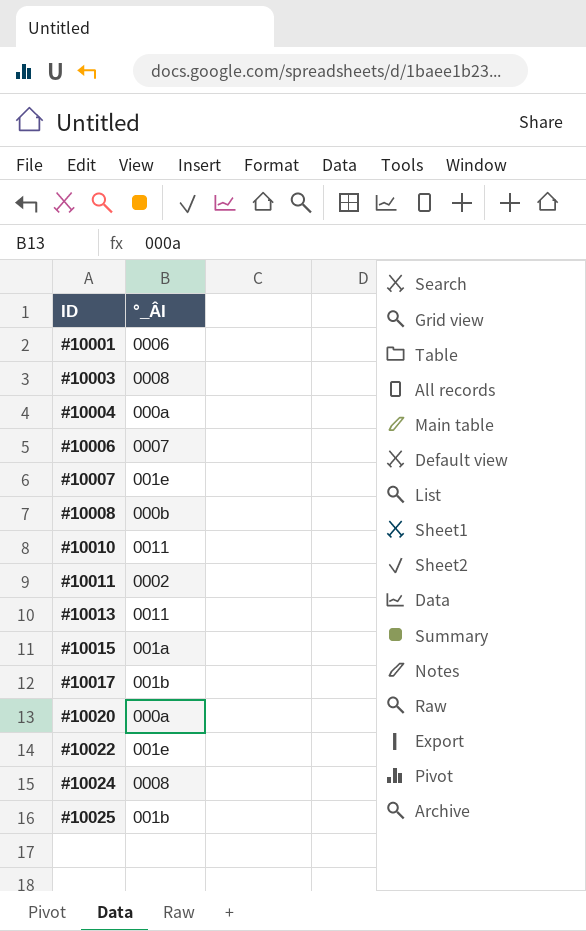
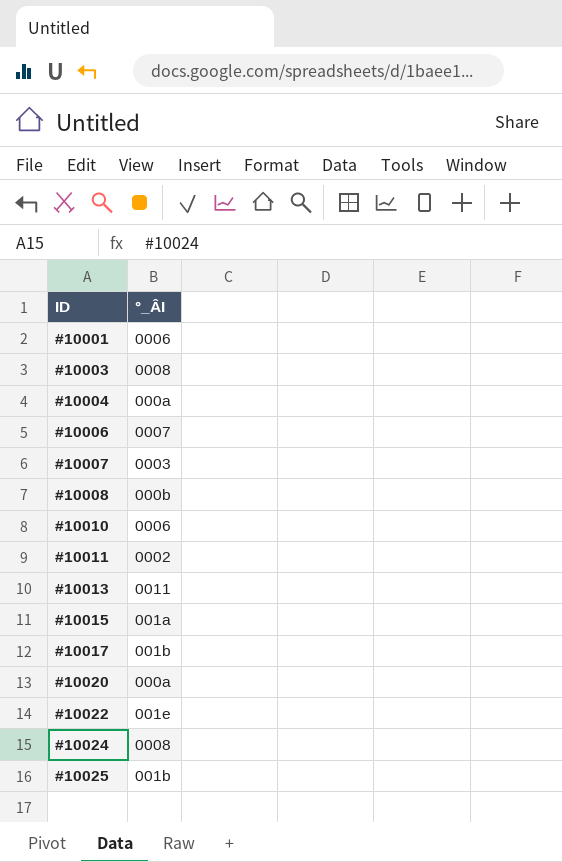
#10007 | °_ÂI: 001e -> 0003
#10010 | °_ÂI: 0011 -> 0006

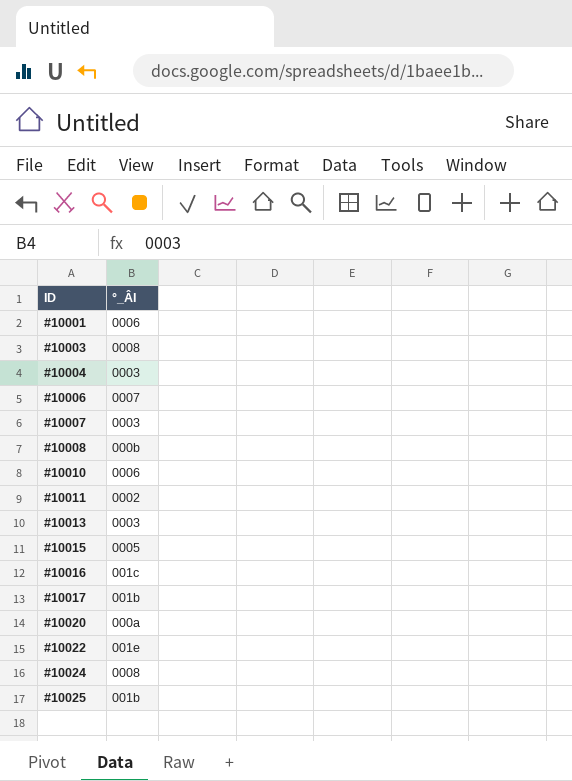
#10004 | °_ÂI: 000a -> 0003
#10013 | °_ÂI: 0011 -> 0003
#10015 | °_ÂI: 001a -> 0005
row #10016: none -> 001c

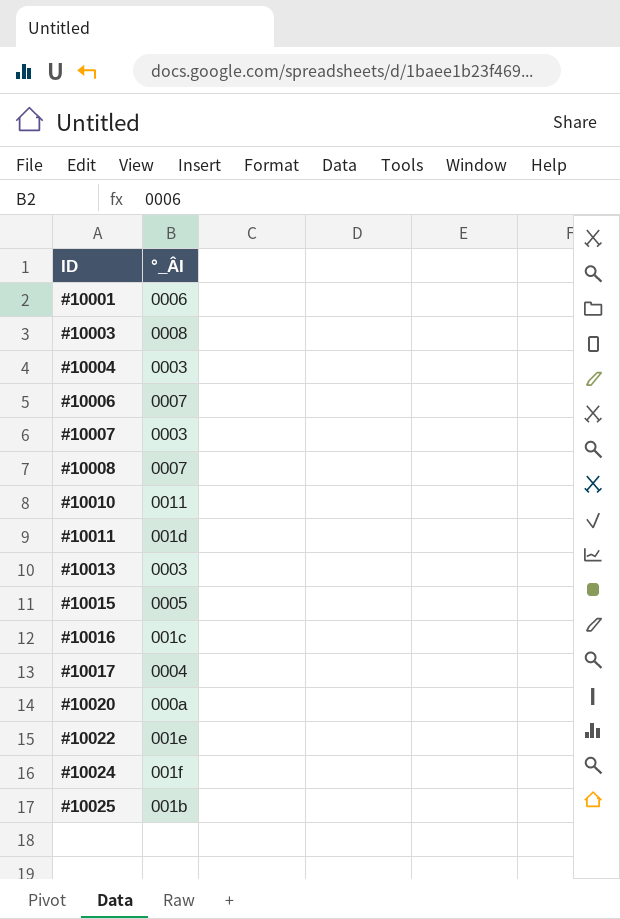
#10008 | °_ÂI: 000b -> 0007
#10010 | °_ÂI: 0006 -> 0011
#10011 | °_ÂI: 0002 -> 001d
#10017 | °_ÂI: 001b -> 0004
#10024 | °_ÂI: 0008 -> 001f

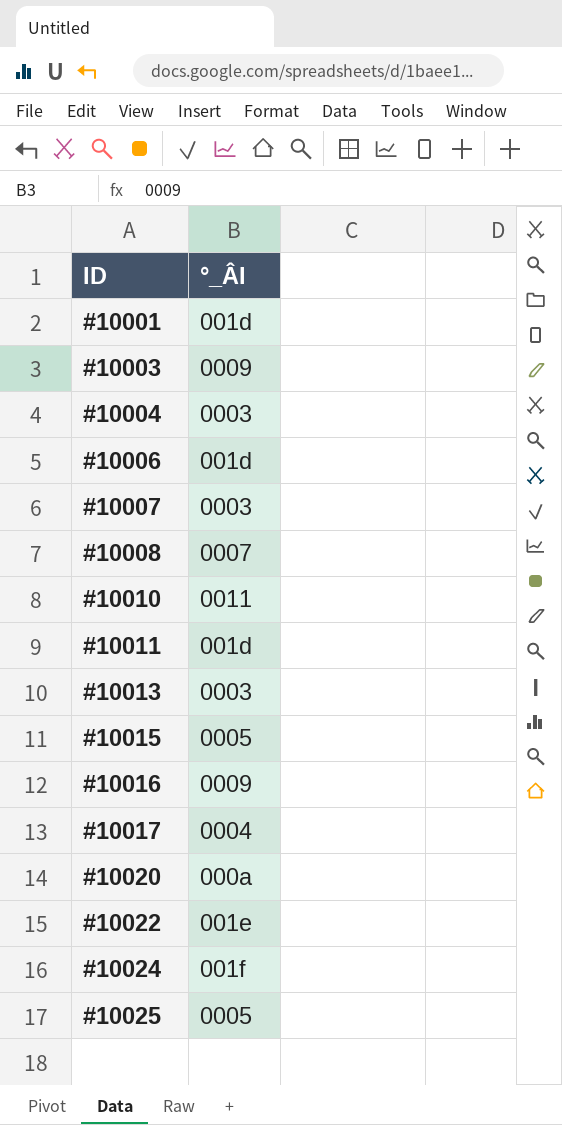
#10001 | °_ÂI: 0006 -> 001d
#10003 | °_ÂI: 0008 -> 0009
#10006 | °_ÂI: 0007 -> 001d
#10016 | °_ÂI: 001c -> 0009
#10025 | °_ÂI: 001b -> 0005

